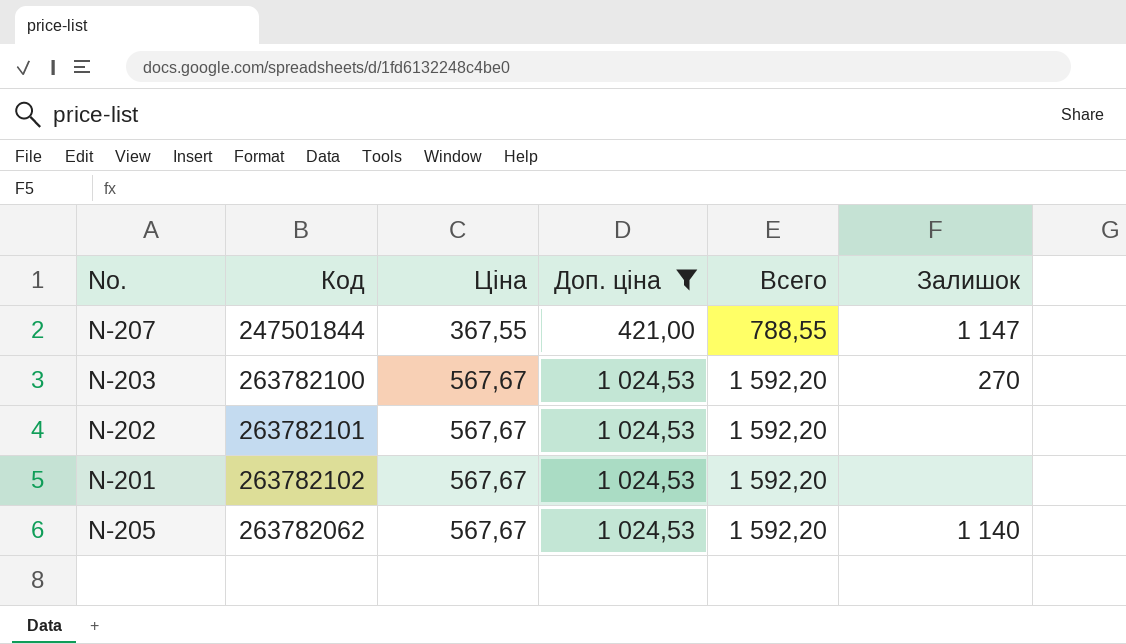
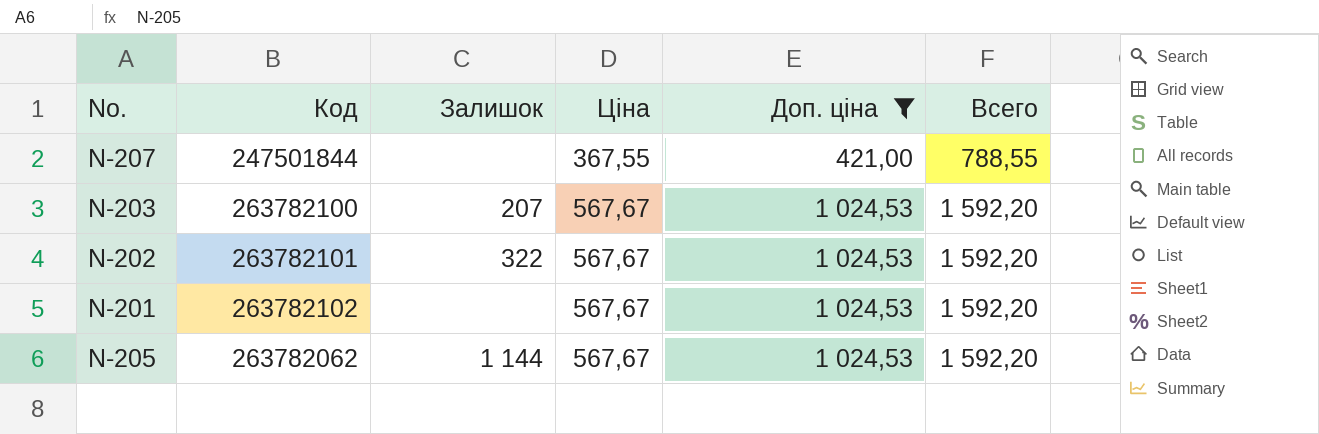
column Залишок | position: 6 -> 3
N-207 | Залишок: 1 147 -> none
N-203 | Залишок: 270 -> 207
N-202 | Залишок: none -> 322
N-205 | Залишок: 1 140 -> 1 144

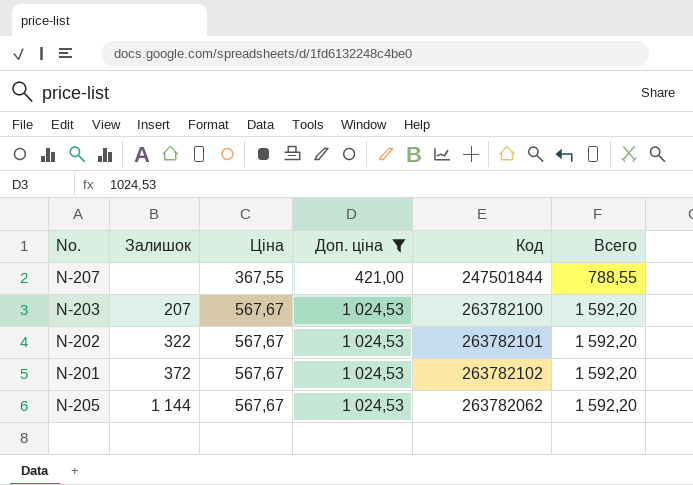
column Код | position: 2 -> 5
N-201 | Залишок: none -> 372

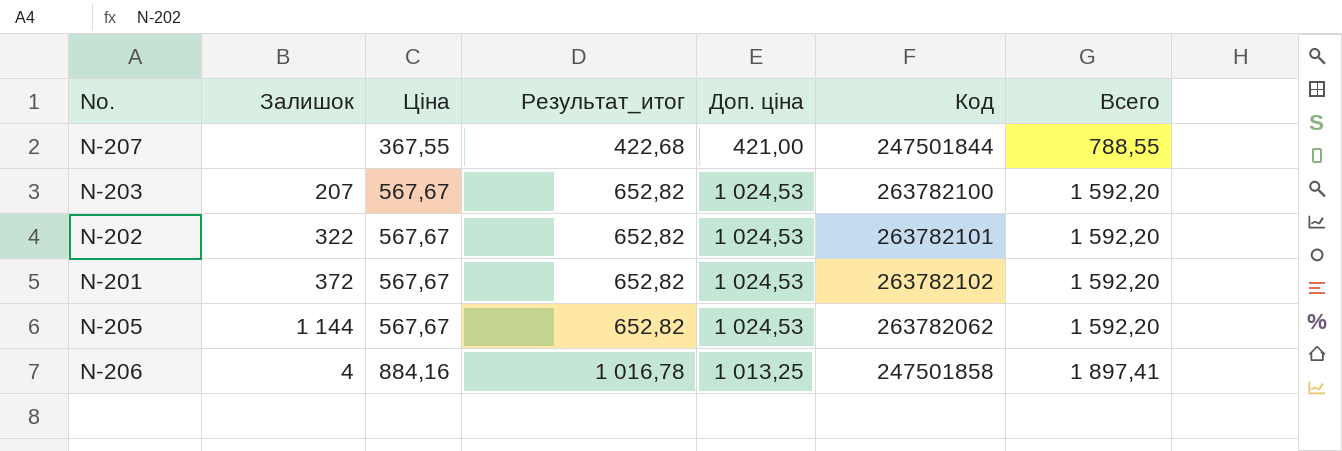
filter: Доп. ціна != 1 013,25 -> none
column Результат_итог | formula: none -> [Ціна] * 1,15

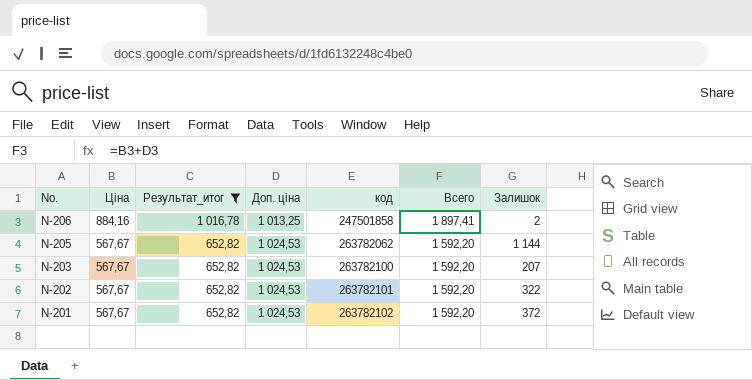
filter: none -> Результат_итог != 422,68
row order: Ціна ascending -> No. descending
column name: Код -> код
column Залишок | position: 2 -> 7
N-206 | Залишок: 4 -> 2

